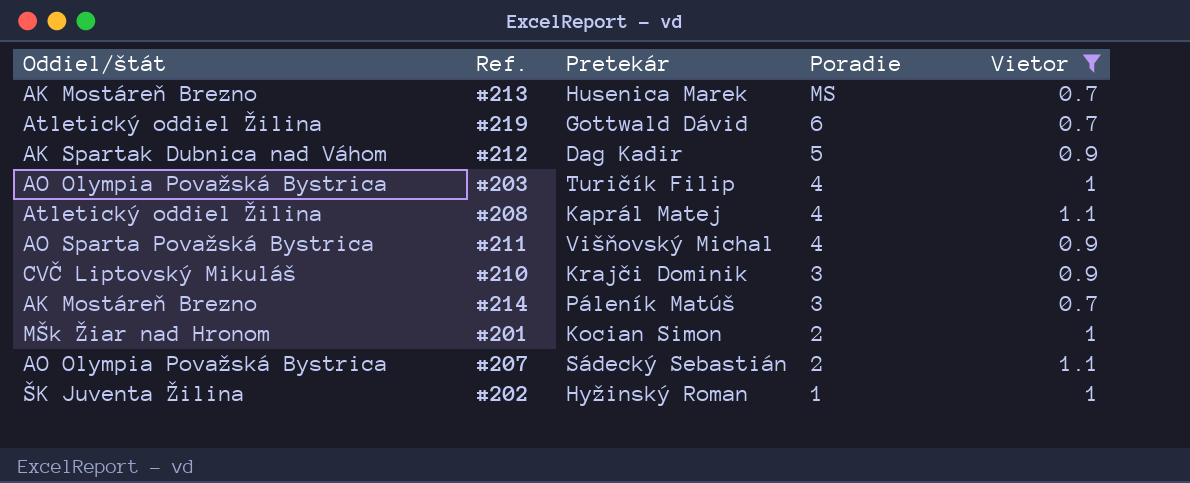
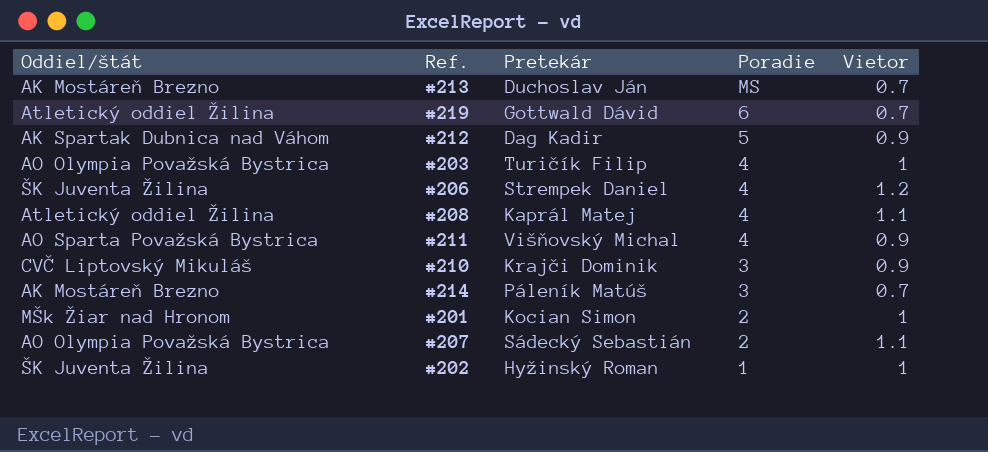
filter: Vietor != 1.2 -> none
#213 | Pretekár: Husenica Marek -> Duchoslav Ján

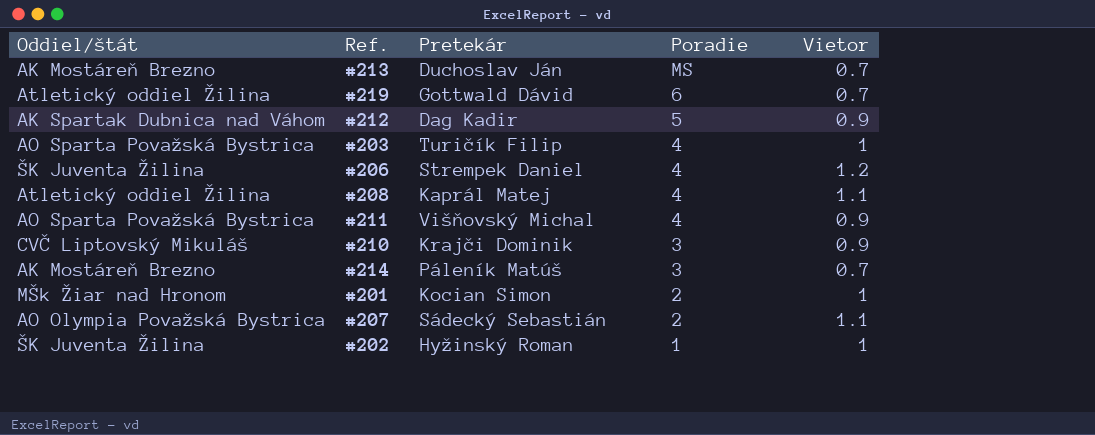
#203 | Oddiel/štát: AO Olympia Považská Bystrica -> AO Sparta Považská Bystrica

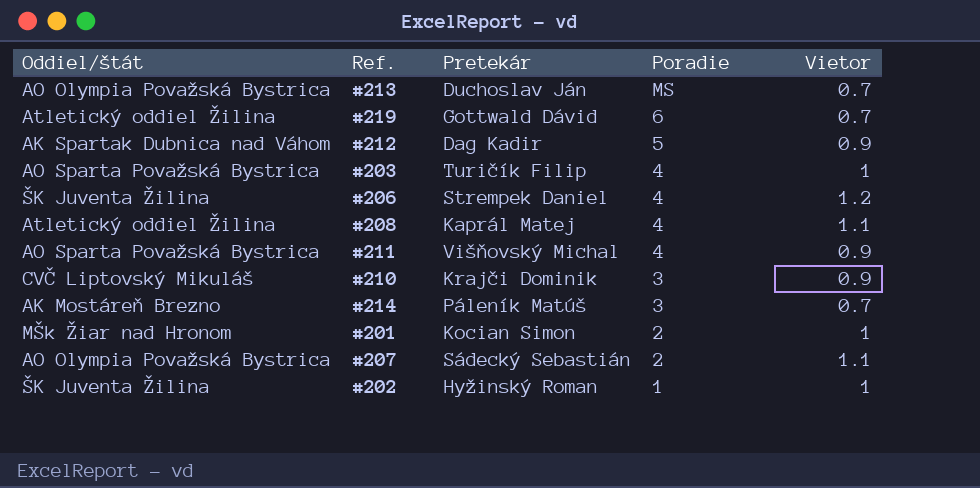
#213 | Oddiel/štát: AK Mostáreň Brezno -> AO Olympia Považská Bystrica

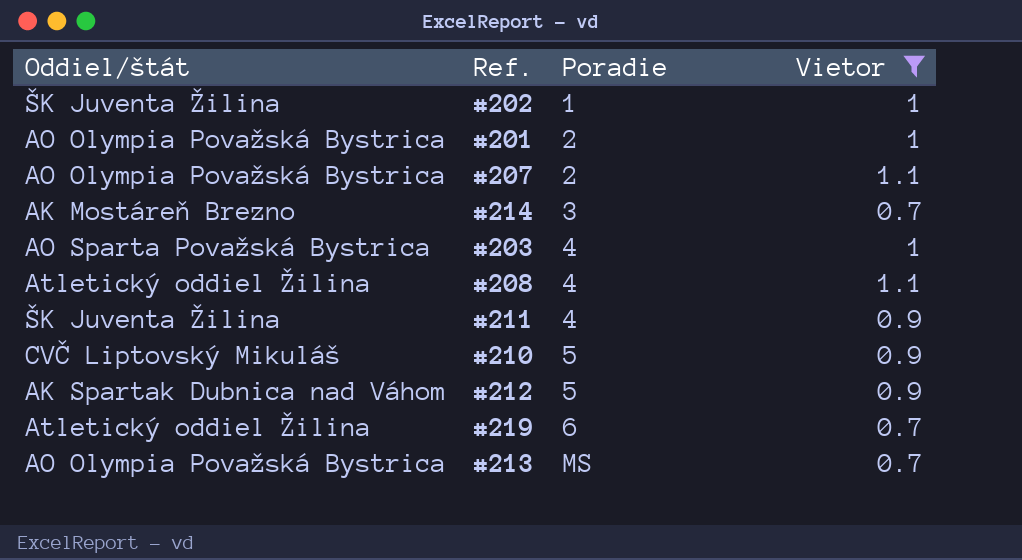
filter: none -> Vietor != 1.2
row order: Poradie descending -> Poradie ascending
column Pretekár | position: 3 -> none
#201 | Oddiel/štát: MŠk Žiar nad Hronom -> AO Olympia Považská Bystrica
#211 | Oddiel/štát: AO Sparta Považská Bystrica -> ŠK Juventa Žilina
#210 | Poradie: 3 -> 5

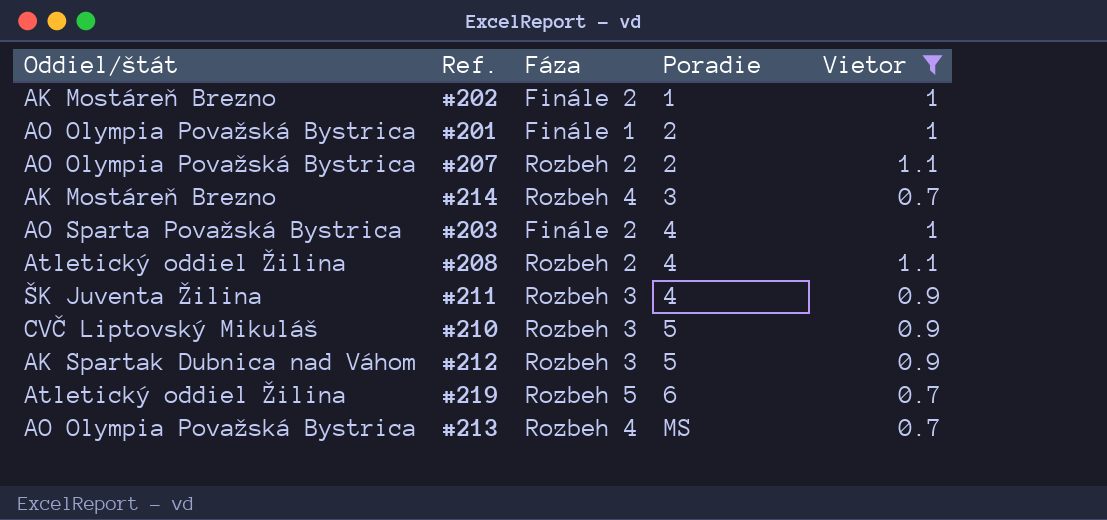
column Fáza | position: none -> 3
#202 | Oddiel/štát: ŠK Juventa Žilina -> AK Mostáreň Brezno

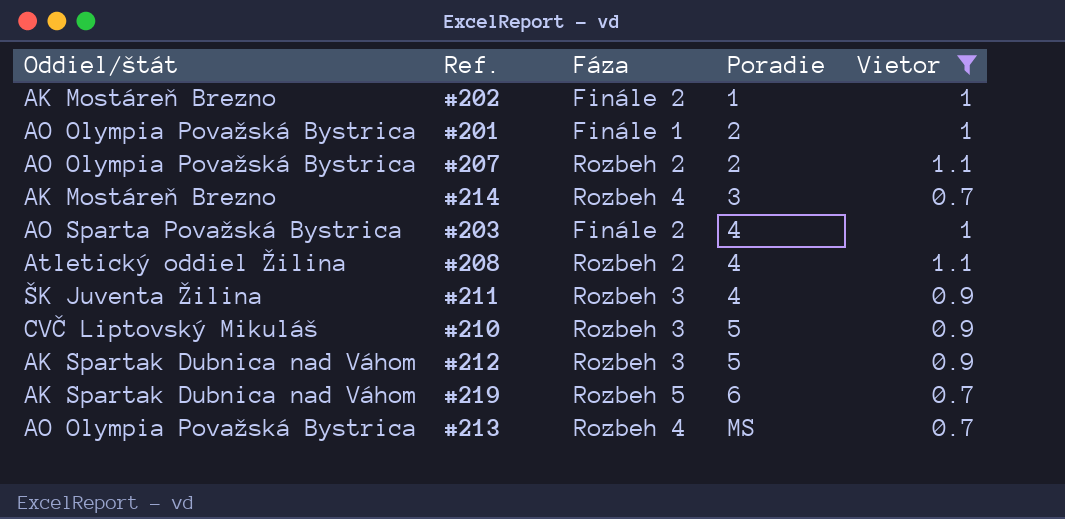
#219 | Oddiel/štát: Atletický oddiel Žilina -> AK Spartak Dubnica nad Váhom

